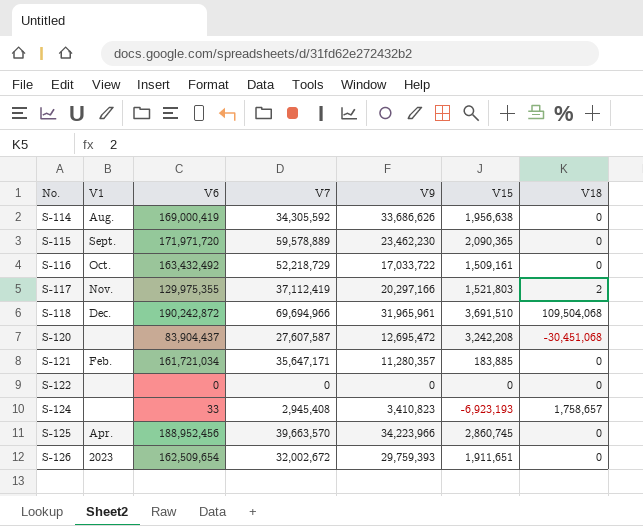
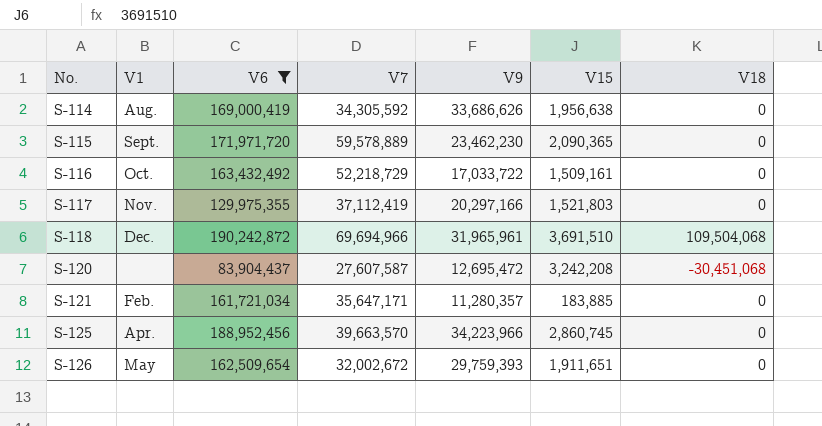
filter: none -> V6 >= 83,904,437
S-117 | V18: 2 -> 0
S-126 | V1: 2023 -> May

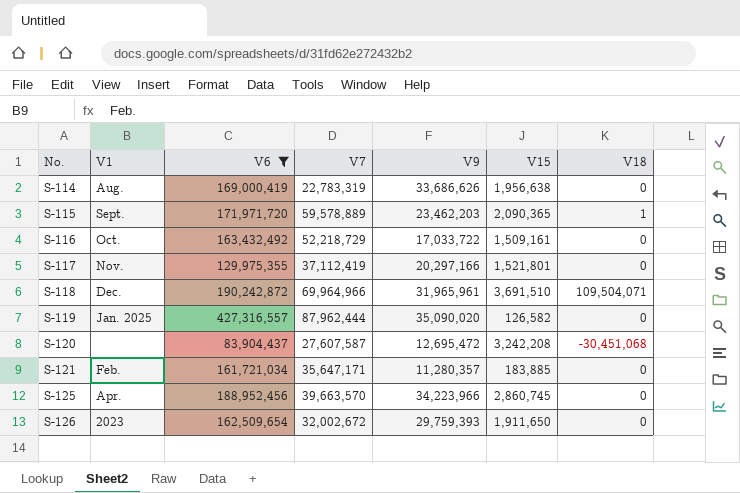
S-114 | V7: 34,305,592 -> 22,783,319
S-115 | V9: 23,462,230 -> 23,462,203
S-115 | V18: 0 -> 1
S-117 | V15: 1,521,803 -> 1,521,801
S-118 | V7: 69,694,966 -> 69,964,966
S-118 | V18: 109,504,068 -> 109,504,071
row S-119: none -> Jan. 2025 | 427,316,557 | 87,962,444 | 35,090,020 | 126,582 | 0
S-126 | V1: May -> 2023
S-126 | V15: 1,911,651 -> 1,911,650

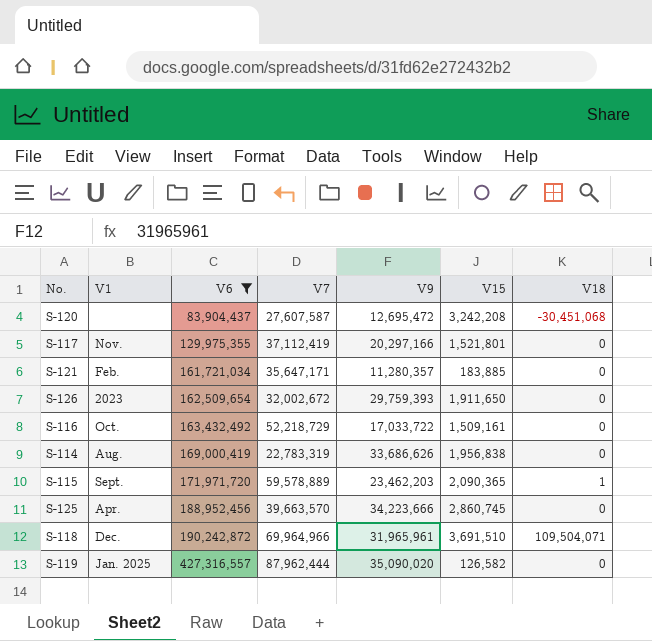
row order: No. ascending -> V6 ascending
S-114 | V15: 1,956,638 -> 1,956,838
S-125 | V9: 34,223,966 -> 34,223,666

